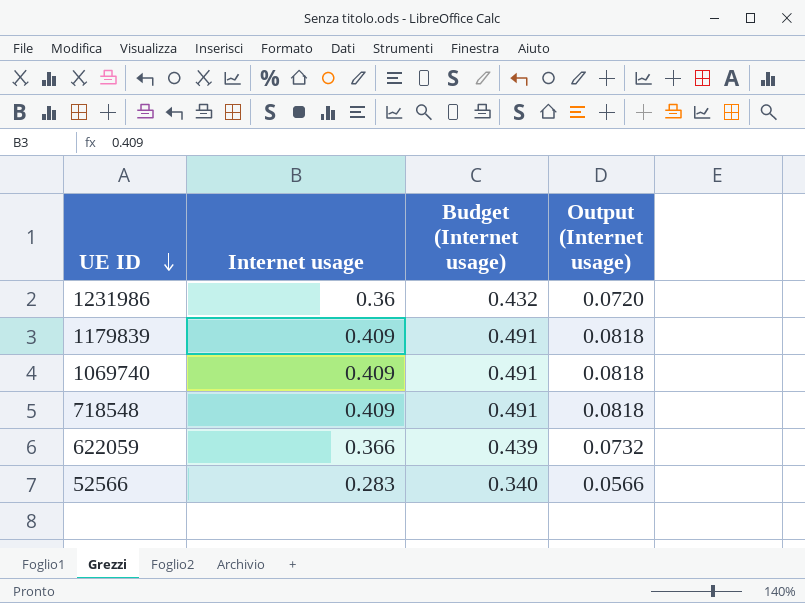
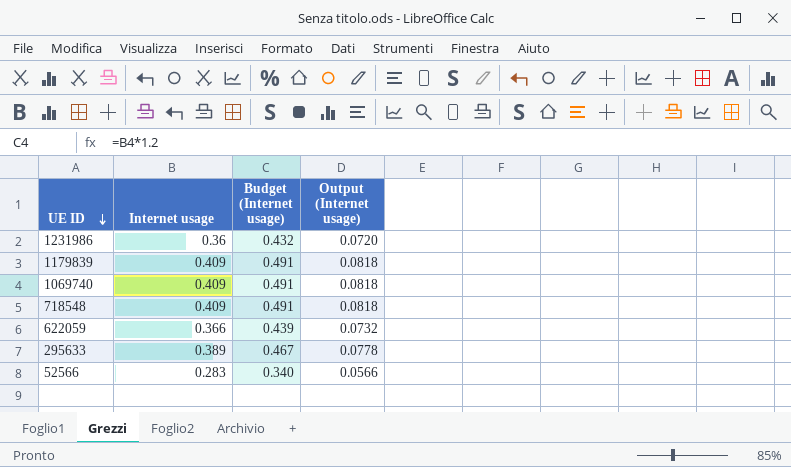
row 295633: none -> 0.389 | 0.467 | 0.0778

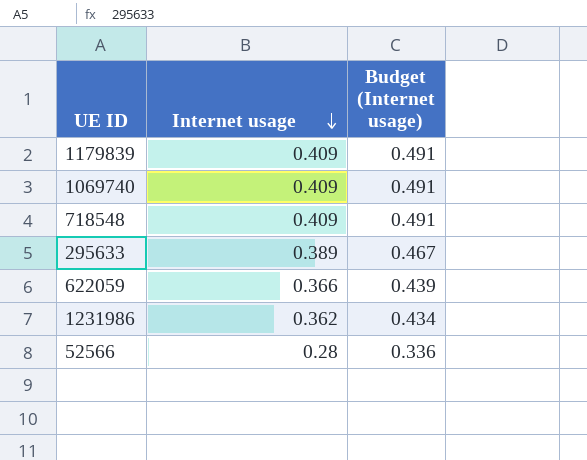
row order: UE ID descending -> Internet usage descending
column Output (Internet usage) | formula: [Internet usage] * 0.2 -> none
1231986 | Internet usage: 0.36 -> 0.362
1231986 | Budget (Internet usage): 0.432 -> 0.434
52566 | Internet usage: 0.283 -> 0.28
52566 | Budget (Internet usage): 0.340 -> 0.336

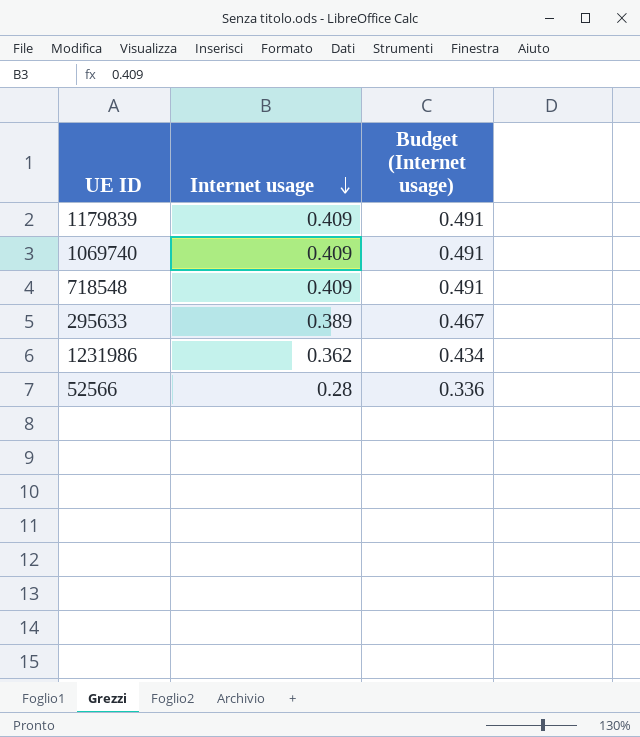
row 622059: 0.366 | 0.439 -> none

